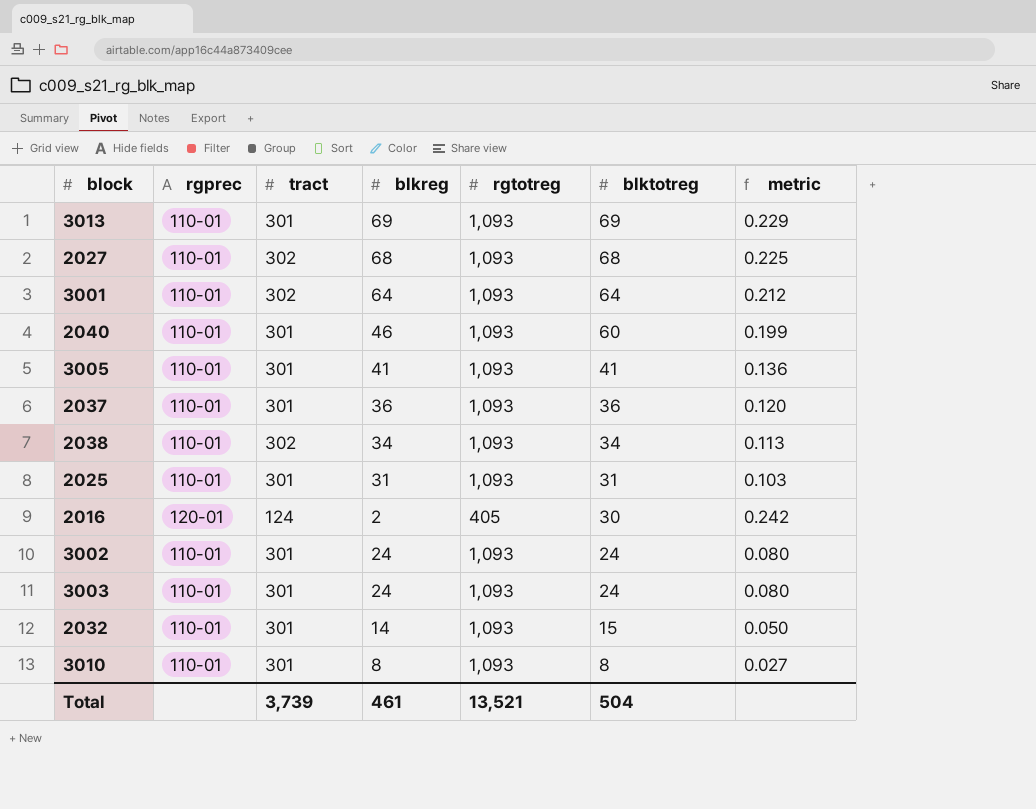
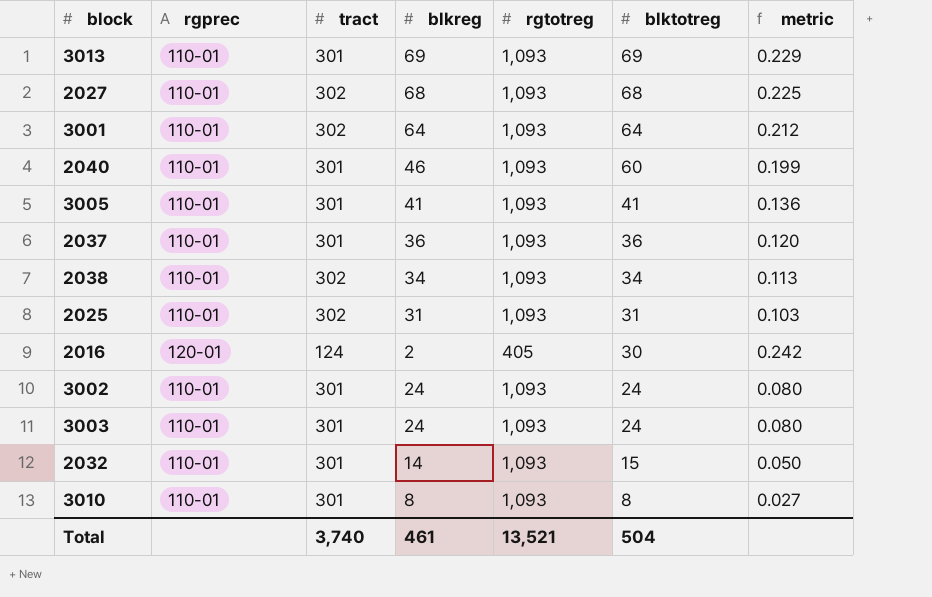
2025 | tract: 301 -> 302
Total | tract: 3,739 -> 3,740

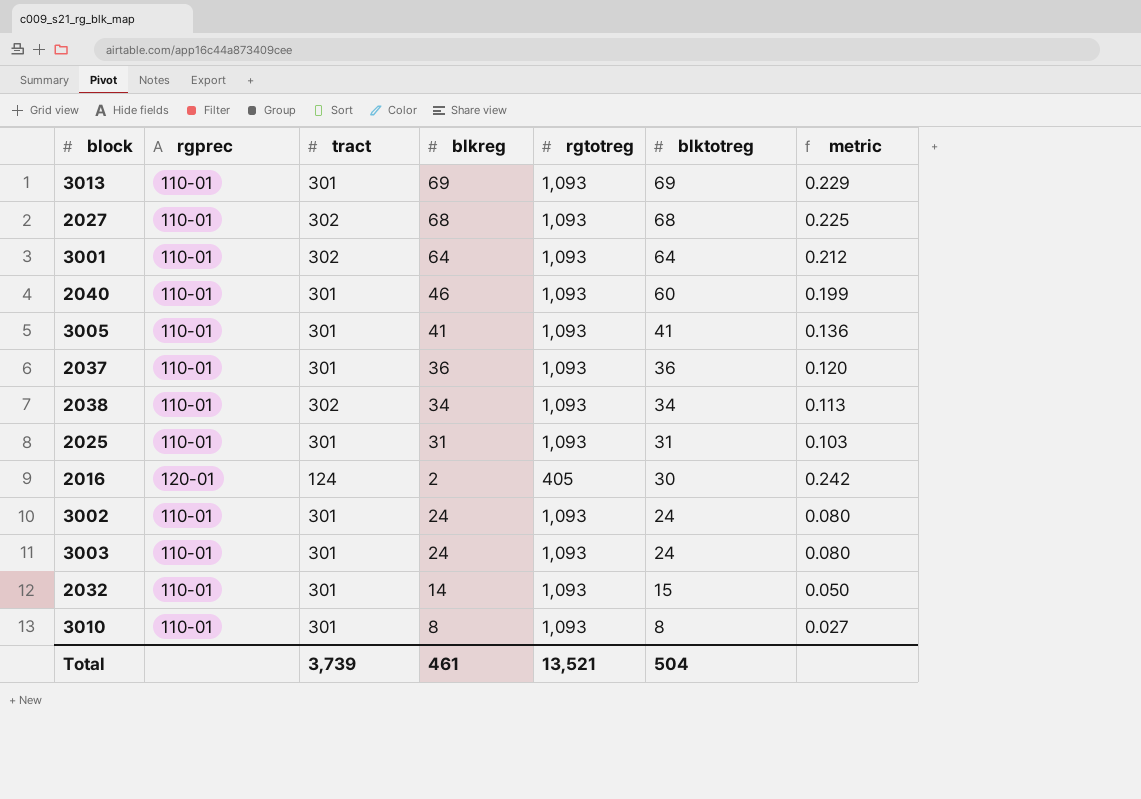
2025 | tract: 302 -> 301
Total | tract: 3,740 -> 3,739

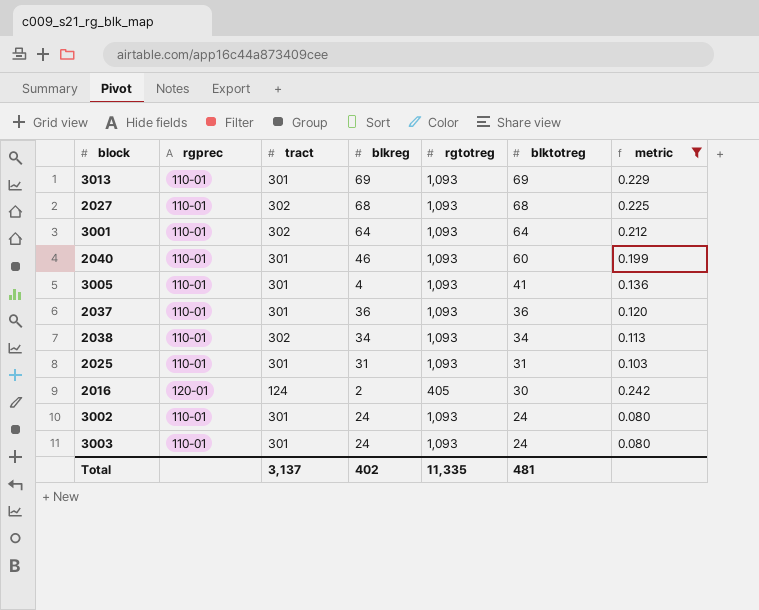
filter: none -> metric >= 0.080
3005 | blkreg: 41 -> 4
Total | tract: 3,739 -> 3,137
Total | blkreg: 461 -> 402
Total | rgtotreg: 13,521 -> 11,335
Total | blktotreg: 504 -> 481

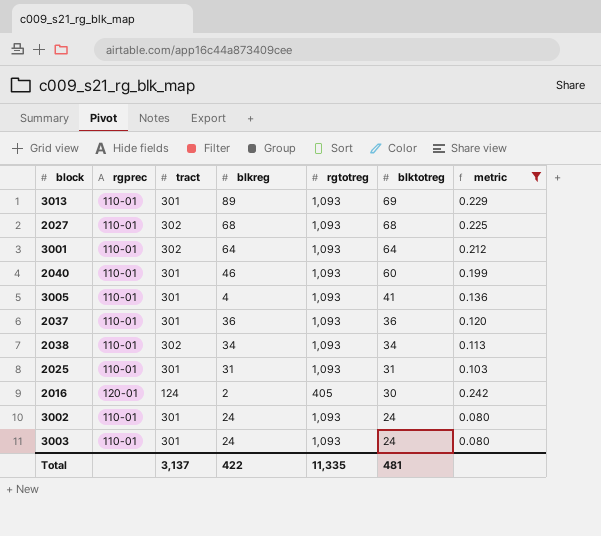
3013 | blkreg: 69 -> 89
Total | blkreg: 402 -> 422

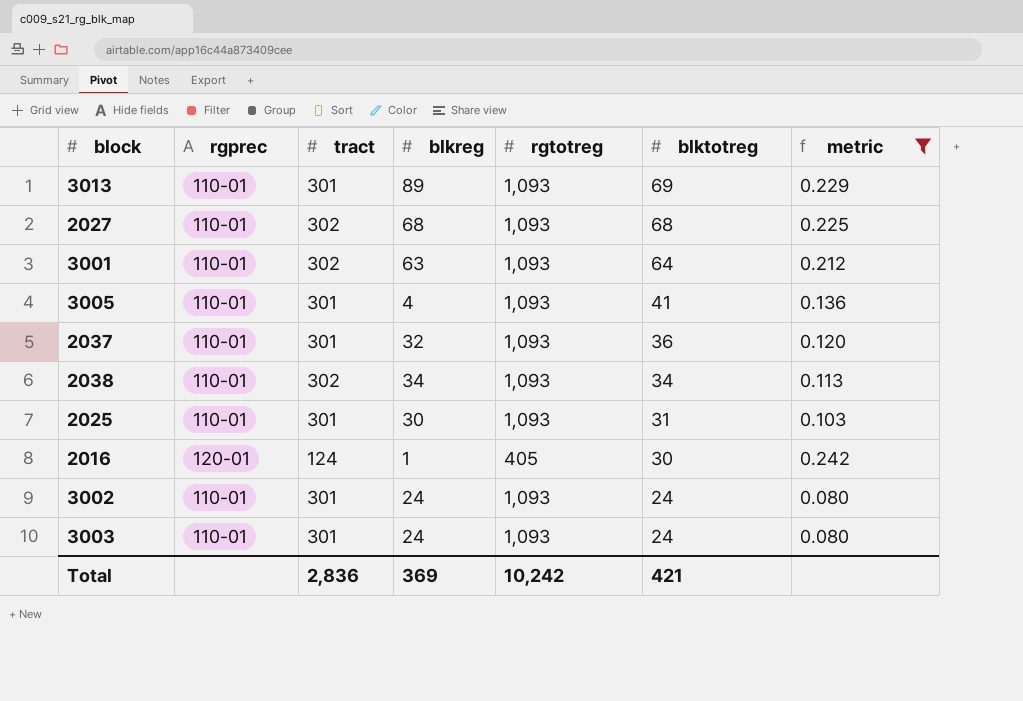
row 2040: 110-01 | 301 | 46 | 1,093 | 60 | 0.199 -> none
3001 | blkreg: 64 -> 63
2037 | blkreg: 36 -> 32
2025 | blkreg: 31 -> 30
2016 | blkreg: 2 -> 1
Total | tract: 3,137 -> 2,836
Total | blkreg: 422 -> 369
Total | rgtotreg: 11,335 -> 10,242
Total | blktotreg: 481 -> 421

